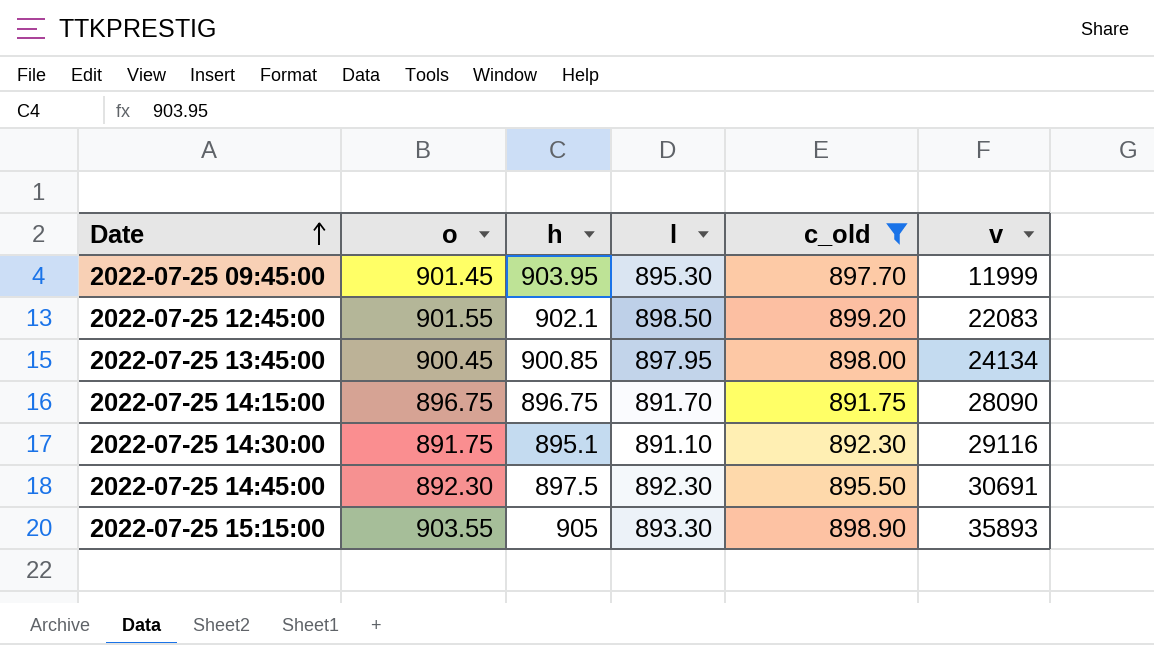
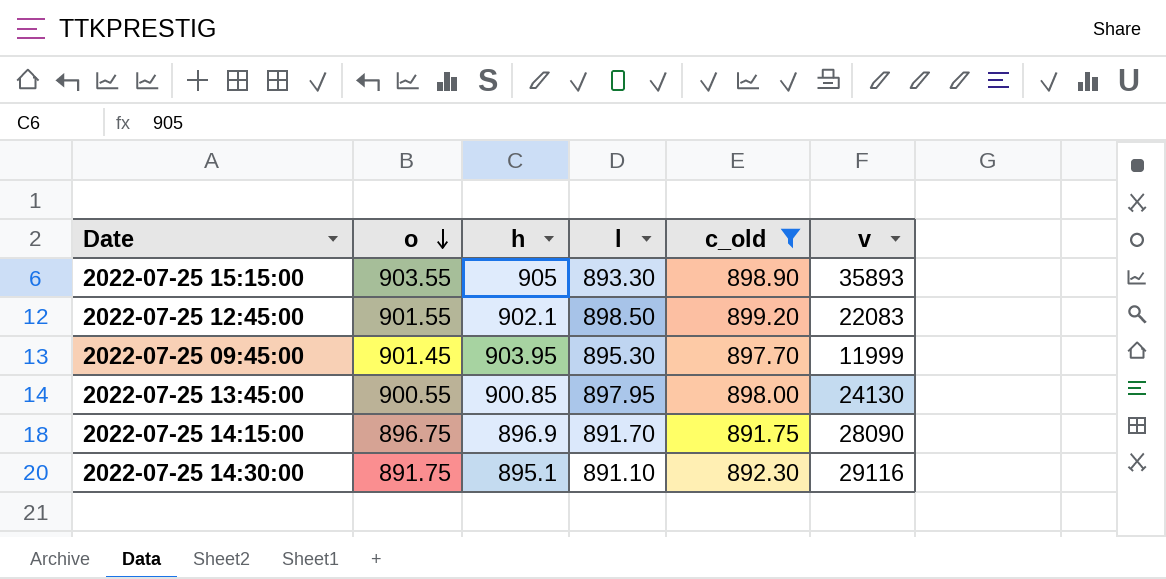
row order: Date ascending -> o descending
row 2022-07-25 14:45:00: 892.30 | 897.5 | 892.30 | 895.50 | 30691 -> none
2022-07-25 13:45:00 | o: 900.45 -> 900.55
2022-07-25 13:45:00 | v: 24134 -> 24130
2022-07-25 14:15:00 | h: 896.75 -> 896.9

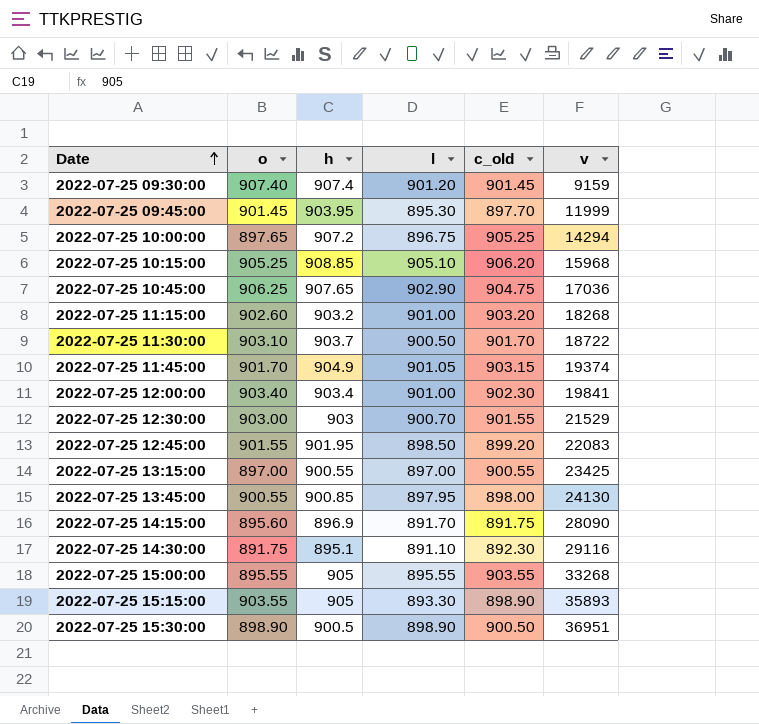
filter: c_old <= 899.20 -> none
row order: o descending -> Date ascending
2022-07-25 12:45:00 | h: 902.1 -> 901.95
2022-07-25 14:15:00 | o: 896.75 -> 895.60

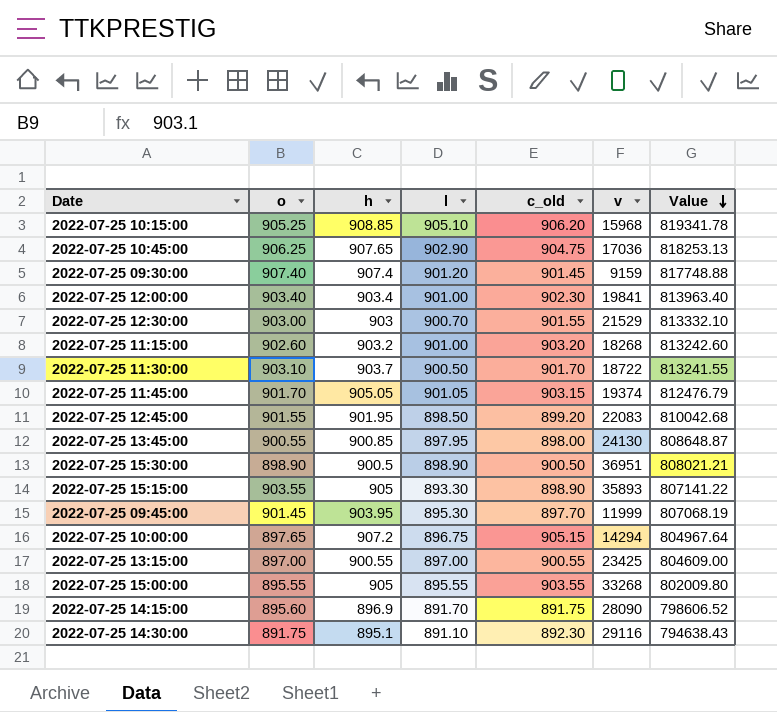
row order: Date ascending -> Value descending
column Value | formula: none -> [o] * [l]
2022-07-25 11:45:00 | h: 904.9 -> 905.05
2022-07-25 10:00:00 | c_old: 905.25 -> 905.15

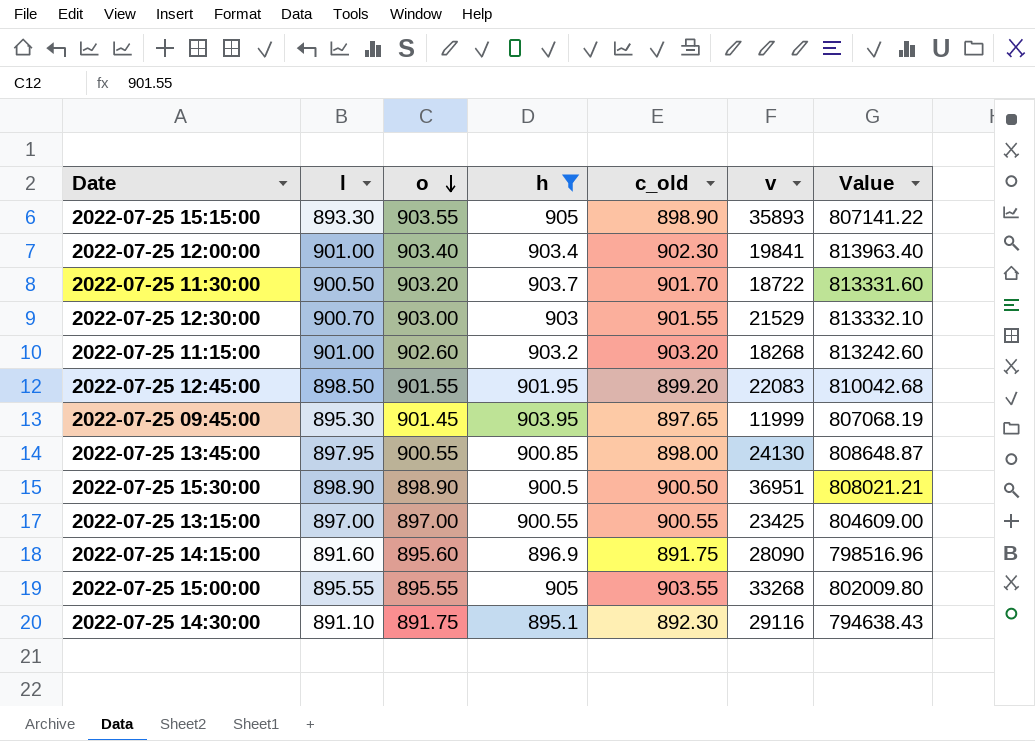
filter: none -> h <= 905
row order: Value descending -> o descending
column l | position: 4 -> 2
2022-07-25 11:30:00 | o: 903.10 -> 903.20
2022-07-25 11:30:00 | Value: 813241.55 -> 813331.60
2022-07-25 09:45:00 | c_old: 897.70 -> 897.65
2022-07-25 14:15:00 | l: 891.70 -> 891.60
2022-07-25 14:15:00 | Value: 798606.52 -> 798516.96

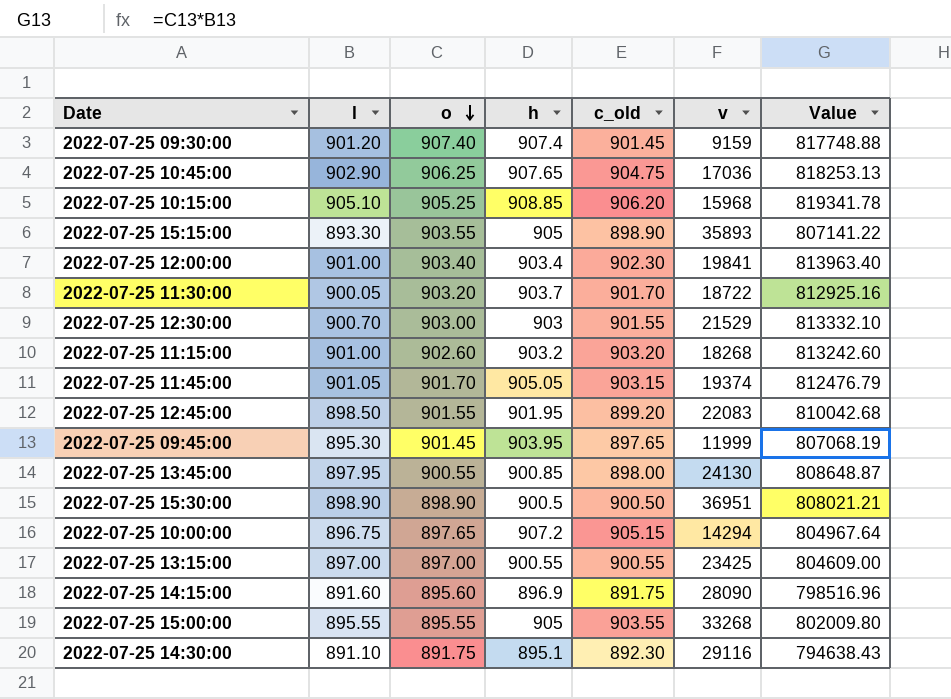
filter: h <= 905 -> none
2022-07-25 11:30:00 | l: 900.50 -> 900.05
2022-07-25 11:30:00 | Value: 813331.60 -> 812925.16

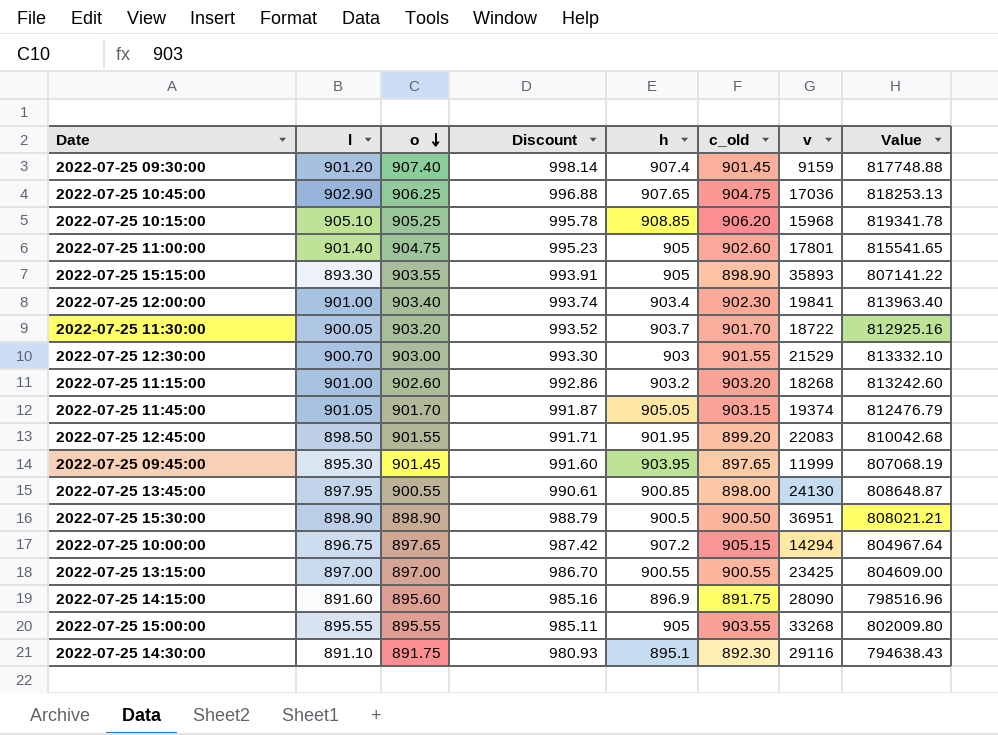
column Discount | formula: none -> [o] * 1.1
row 2022-07-25 11:00:00: none -> 901.40 | 904.75 | 995.23 | 905 | 902.60 | 17801 | 815541.65

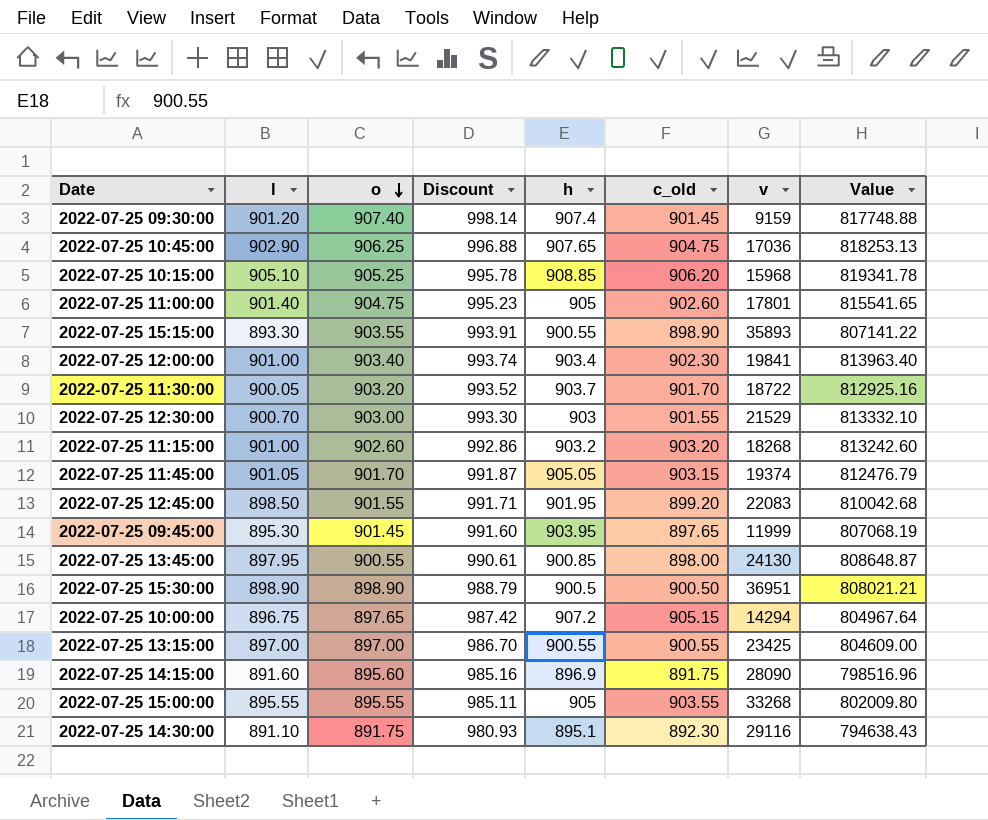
2022-07-25 15:15:00 | h: 905 -> 900.55

